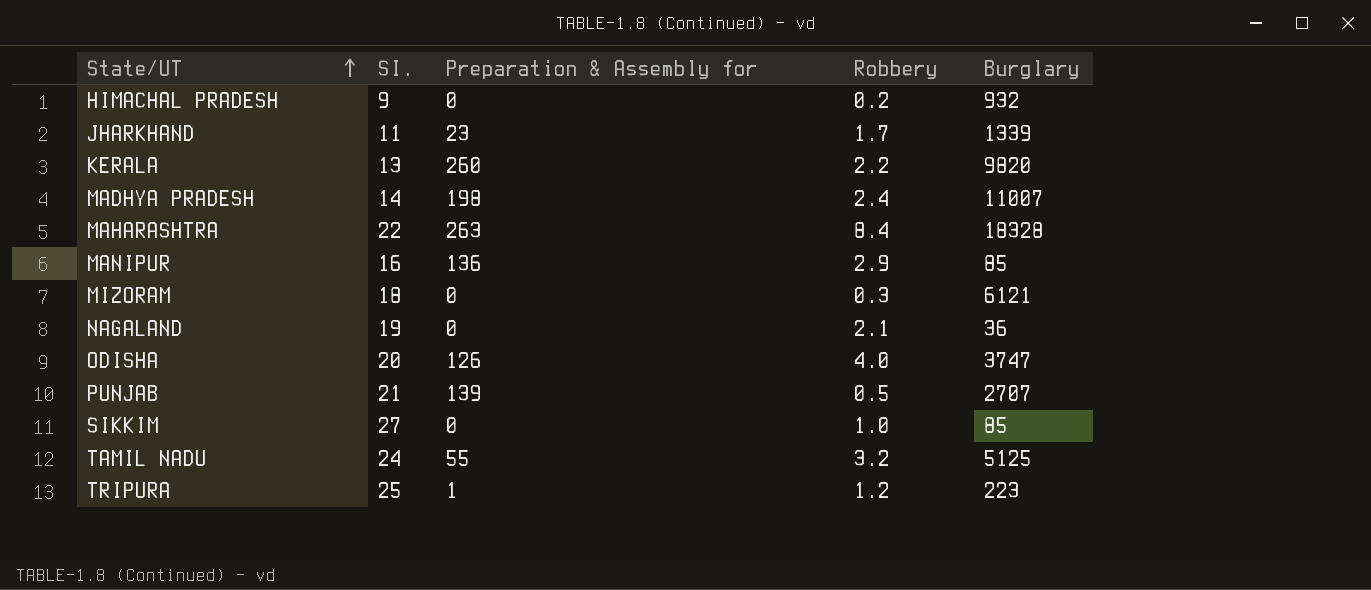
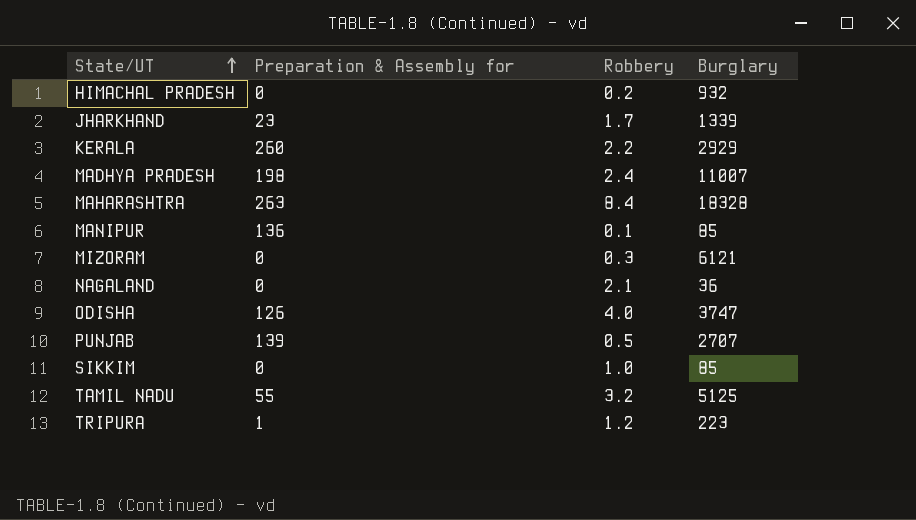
column SI. | position: 2 -> none
KERALA | Burglary: 9820 -> 2929
MANIPUR | Robbery: 2.9 -> 0.1

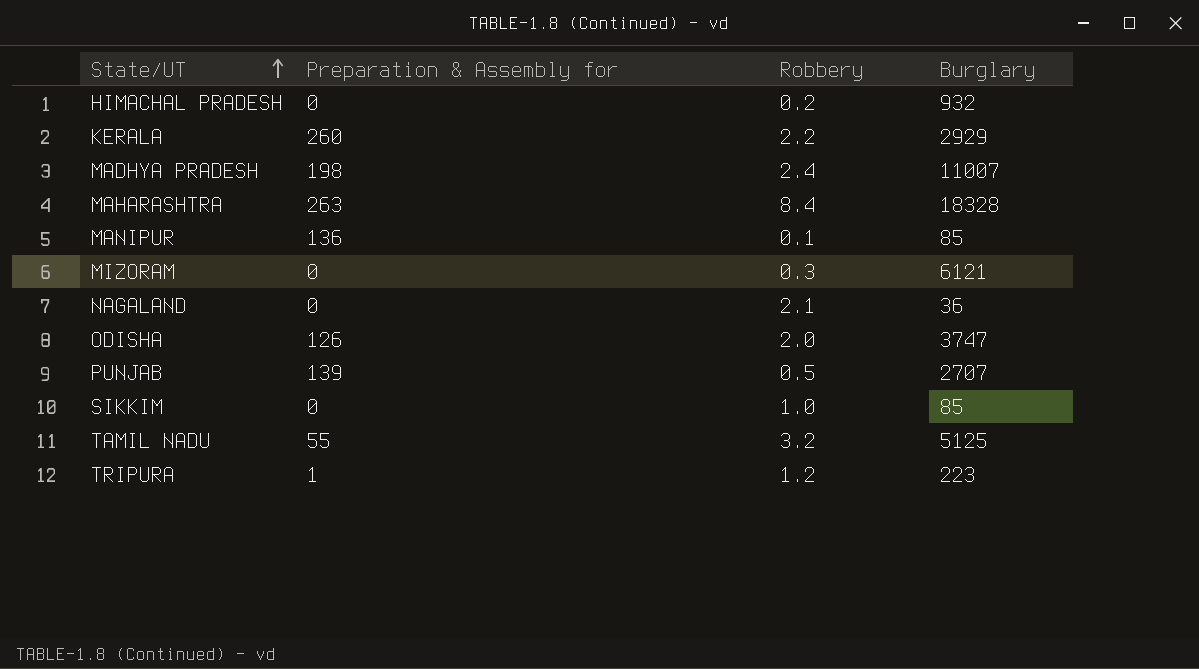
row JHARKHAND: 23 | 1.7 | 1339 -> none
ODISHA | Robbery: 4.0 -> 2.0

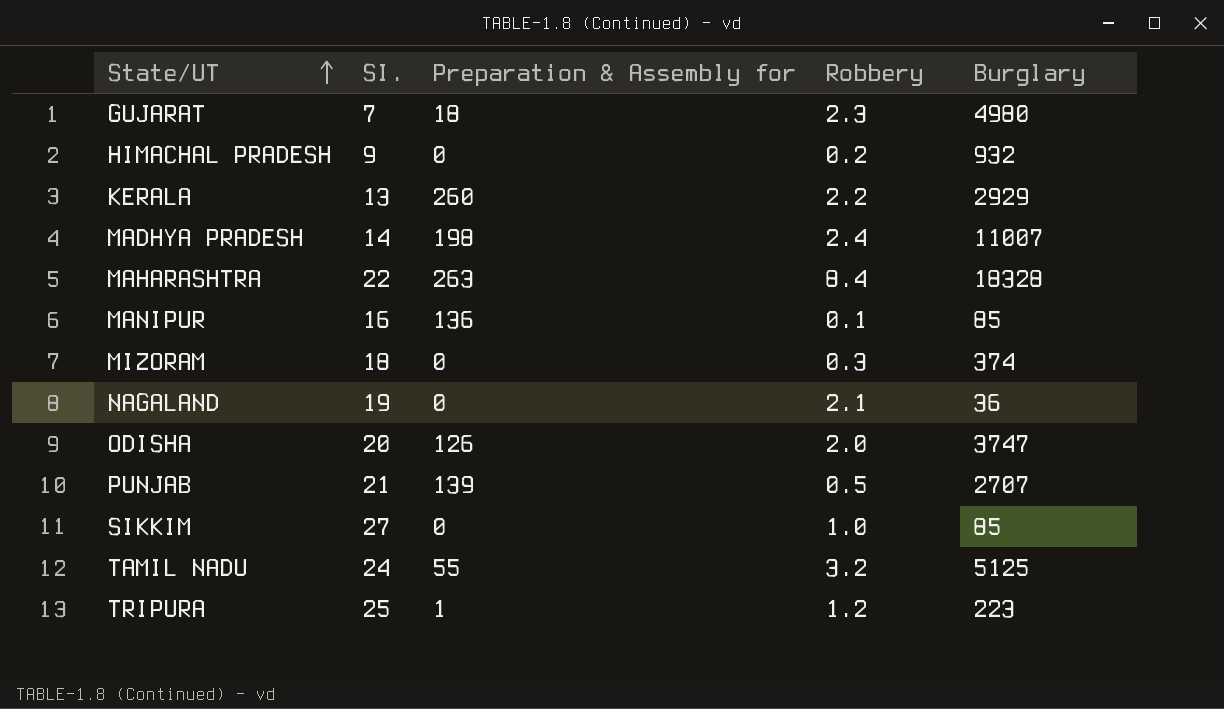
column SI. | position: none -> 2
row GUJARAT: none -> 7 | 18 | 2.3 | 4980
MIZORAM | Burglary: 6121 -> 374

